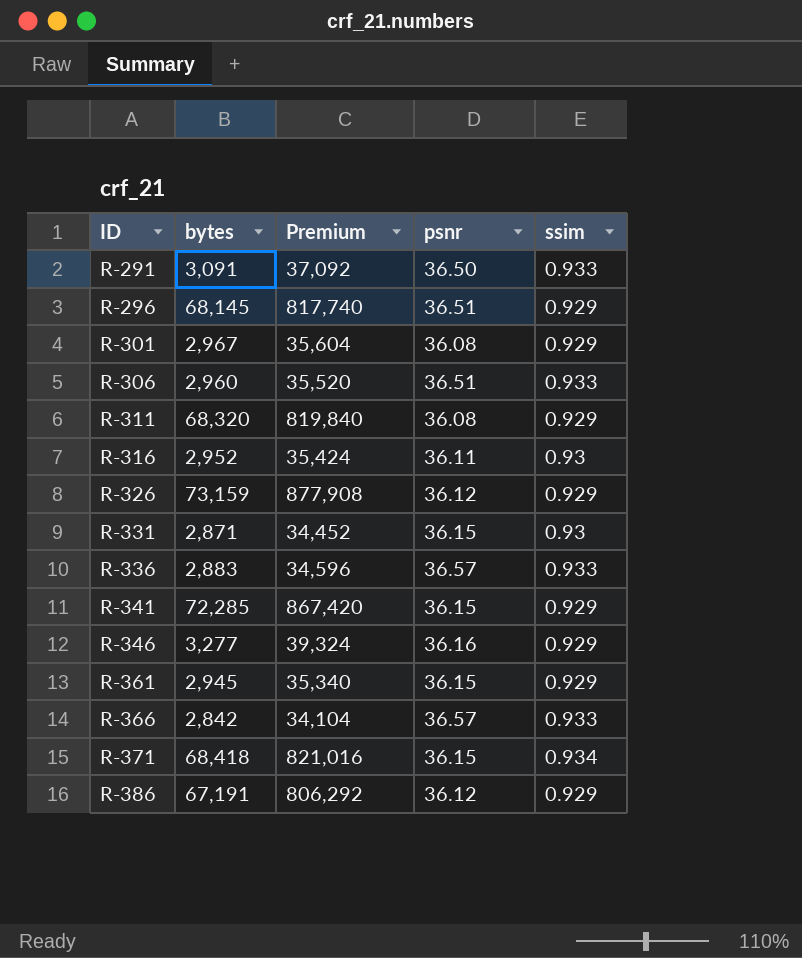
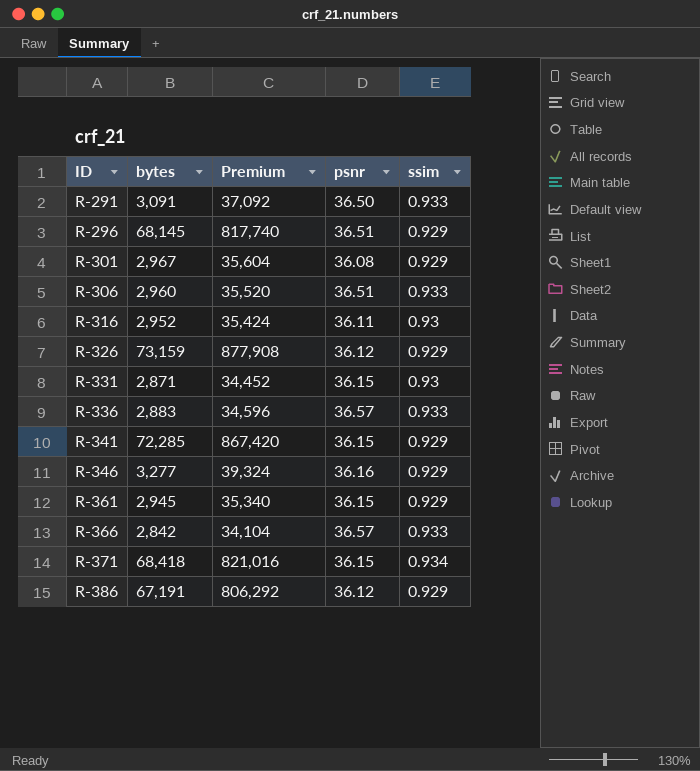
row R-311: 68,320 | 819,840 | 36.08 | 0.929 -> none

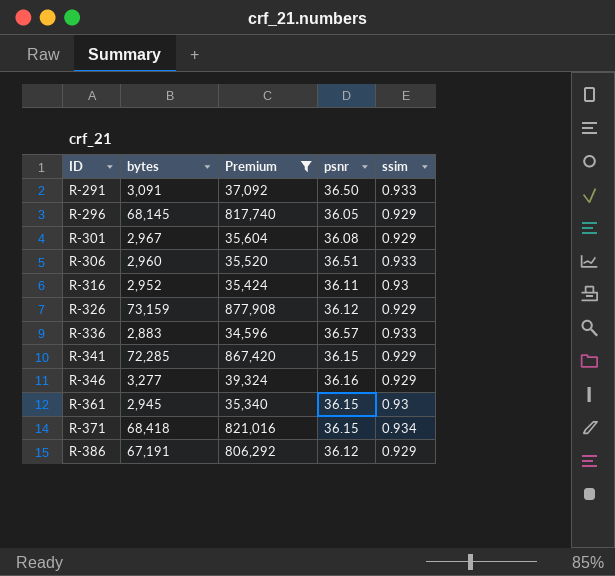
filter: none -> Premium >= 34,596
R-296 | psnr: 36.51 -> 36.05
R-361 | ssim: 0.929 -> 0.93

